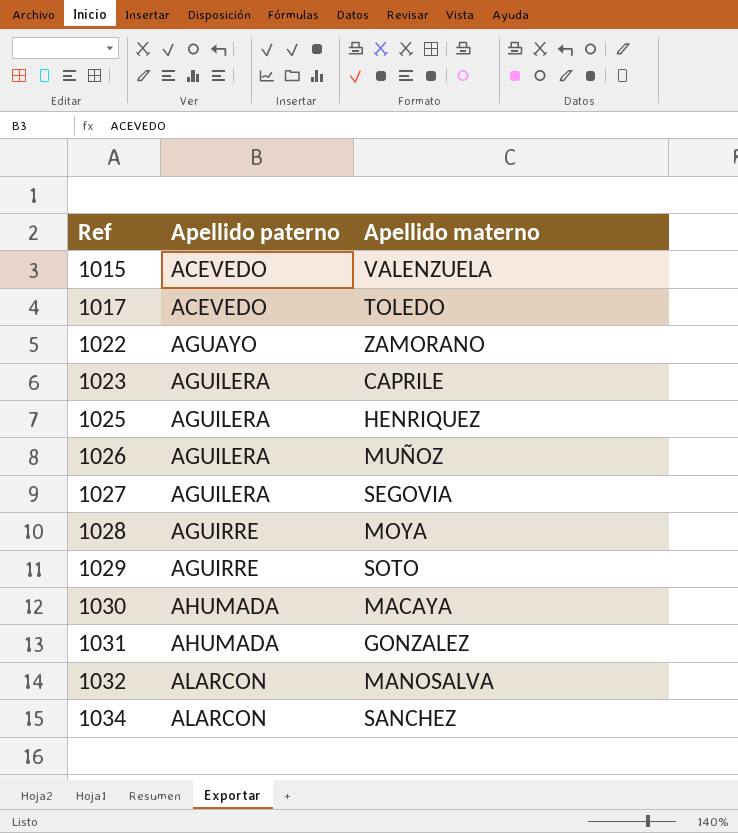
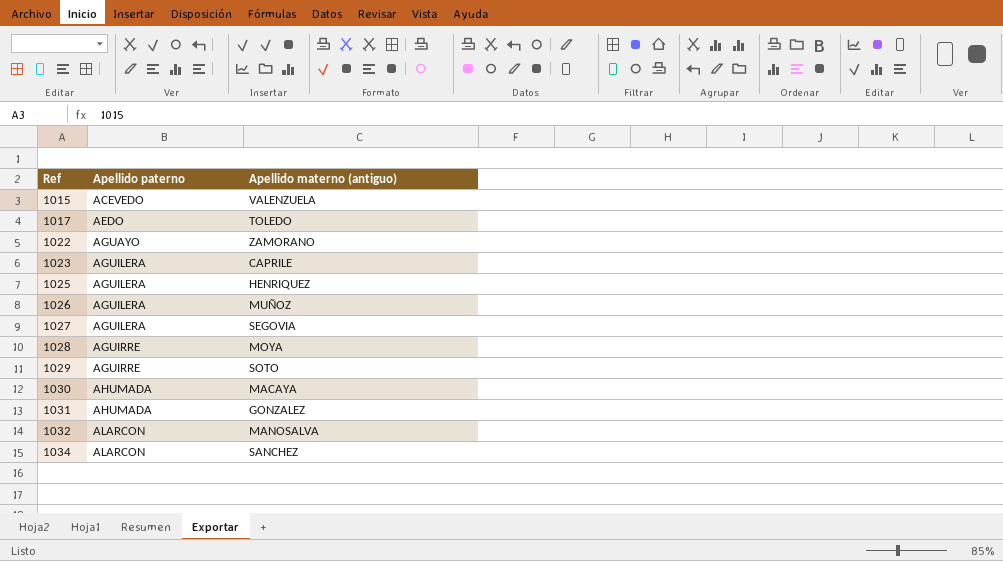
column name: Apellido materno -> Apellido materno (antiguo)
1017 | Apellido paterno: ACEVEDO -> AEDO

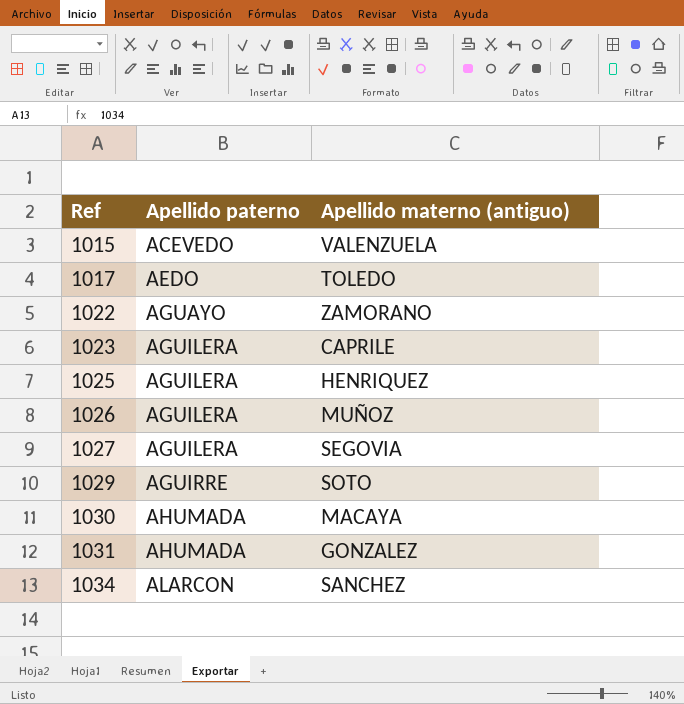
row 1028: AGUIRRE | MOYA -> none
row 1032: ALARCON | MANOSALVA -> none

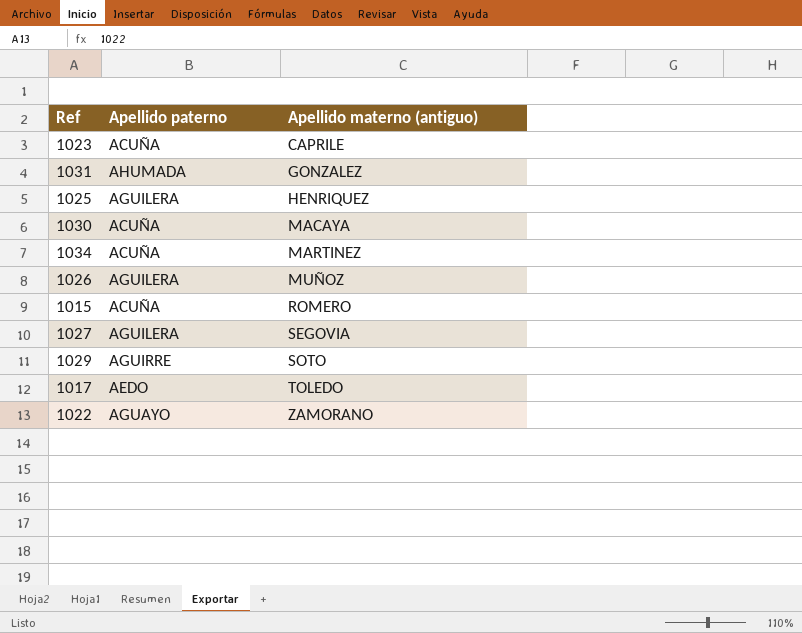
row order: Ref ascending -> Apellido materno (antiguo) ascending
1023 | Apellido paterno: AGUILERA -> ACUÑA
1030 | Apellido paterno: AHUMADA -> ACUÑA
1034 | Apellido paterno: ALARCON -> ACUÑA
1034 | Apellido materno (antiguo): SANCHEZ -> MARTINEZ
1015 | Apellido paterno: ACEVEDO -> ACUÑA
1015 | Apellido materno (antiguo): VALENZUELA -> ROMERO

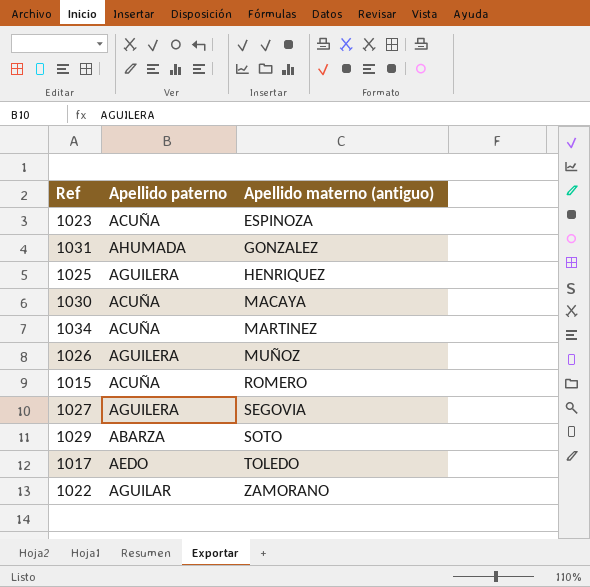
1023 | Apellido materno (antiguo): CAPRILE -> ESPINOZA
1029 | Apellido paterno: AGUIRRE -> ABARZA
1022 | Apellido paterno: AGUAYO -> AGUILAR

